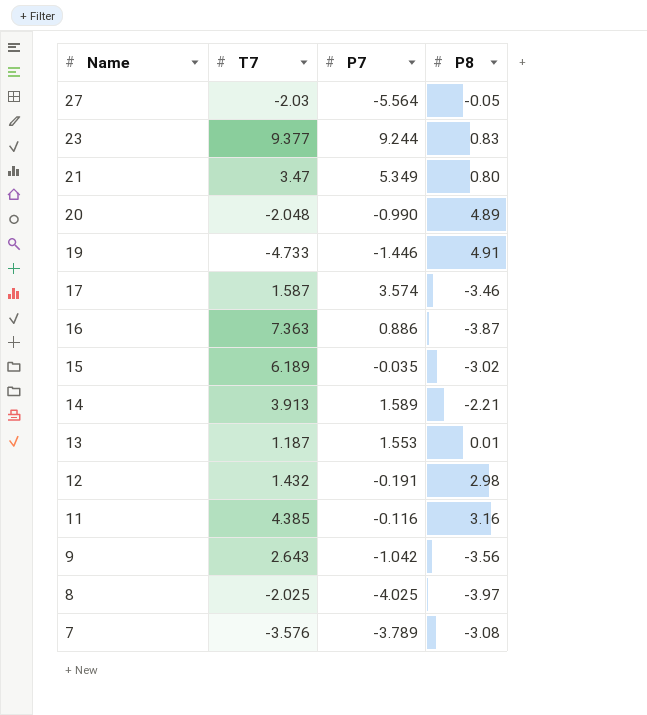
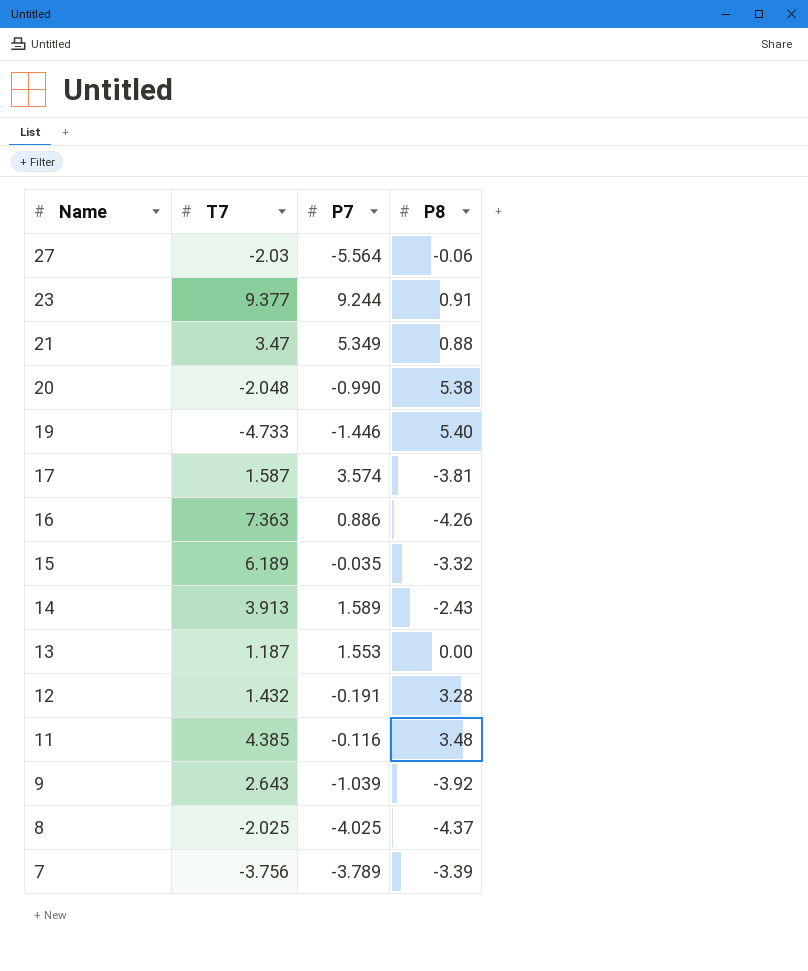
27 | P8: -0.05 -> -0.06
23 | P8: 0.83 -> 0.91
21 | P8: 0.80 -> 0.88
20 | P8: 4.89 -> 5.38
19 | P8: 4.91 -> 5.40
17 | P8: -3.46 -> -3.81
16 | P8: -3.87 -> -4.26
15 | P8: -3.02 -> -3.32
14 | P8: -2.21 -> -2.43
13 | P8: 0.01 -> 0.00
12 | P8: 2.98 -> 3.28
11 | P8: 3.16 -> 3.48
9 | P7: -1.042 -> -1.039
9 | P8: -3.56 -> -3.92
8 | P8: -3.97 -> -4.37
7 | T7: -3.576 -> -3.756
7 | P8: -3.08 -> -3.39

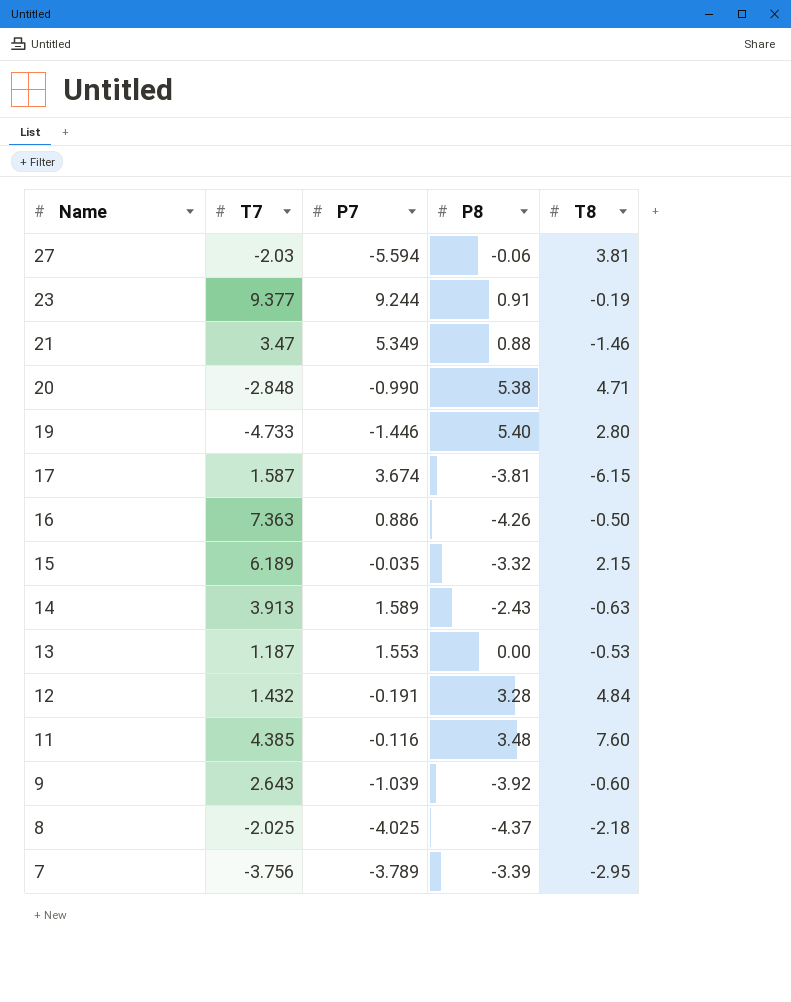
column T8 | position: none -> 5
27 | P7: -5.564 -> -5.594
20 | T7: -2.048 -> -2.848
17 | P7: 3.574 -> 3.674

